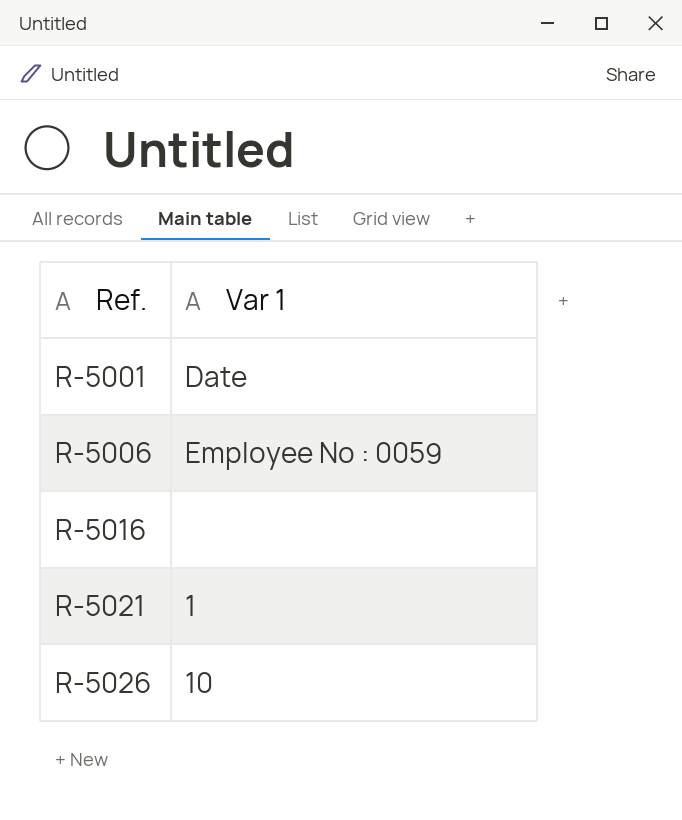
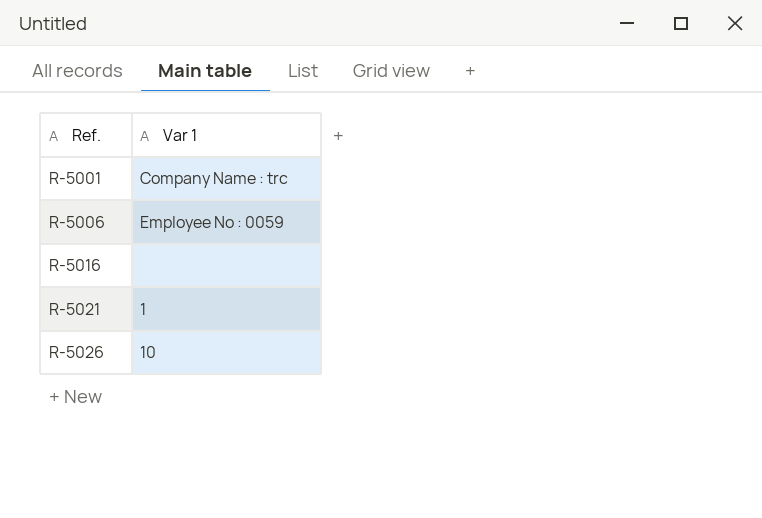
R-5001 | Var 1: Date -> Company Name : trc

